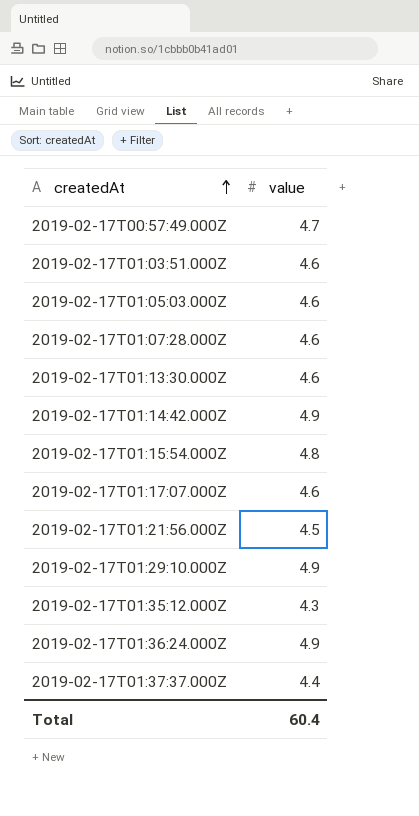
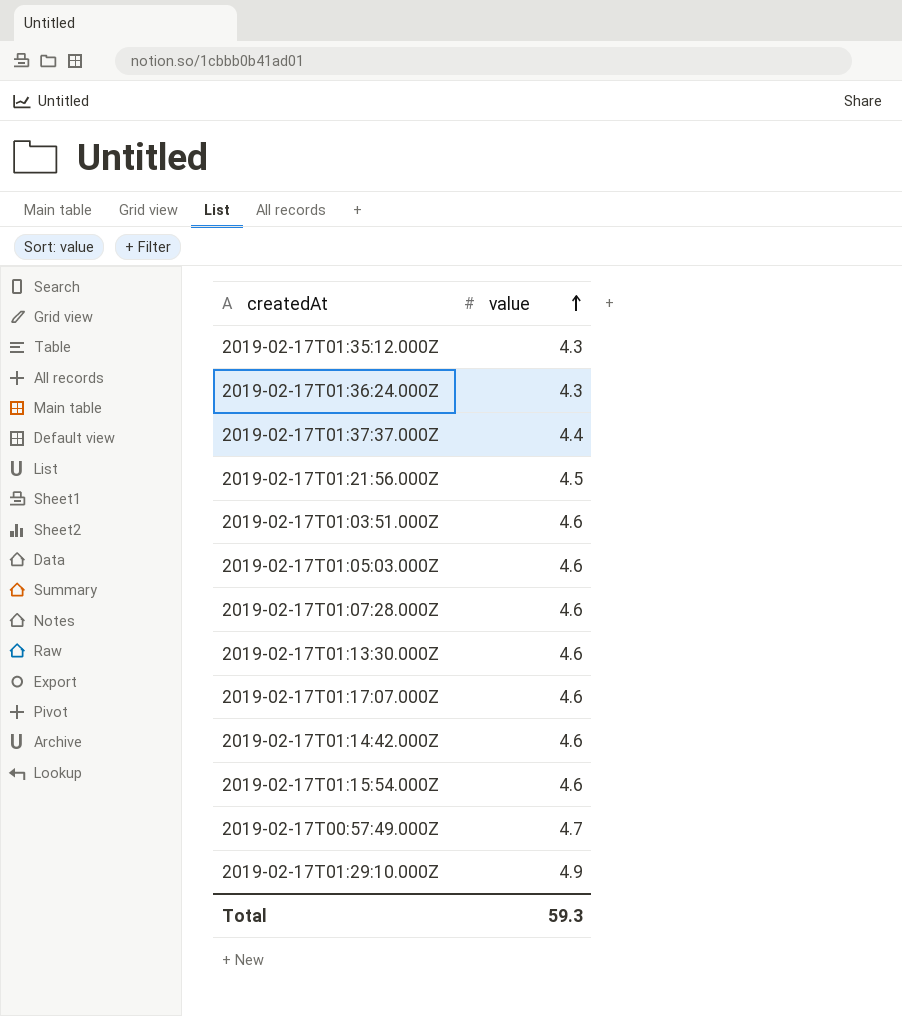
row order: createdAt ascending -> value ascending
2019-02-17T01:36:24.000Z | value: 4.9 -> 4.3
2019-02-17T01:14:42.000Z | value: 4.9 -> 4.6
2019-02-17T01:15:54.000Z | value: 4.8 -> 4.6
Total | value: 60.4 -> 59.3

